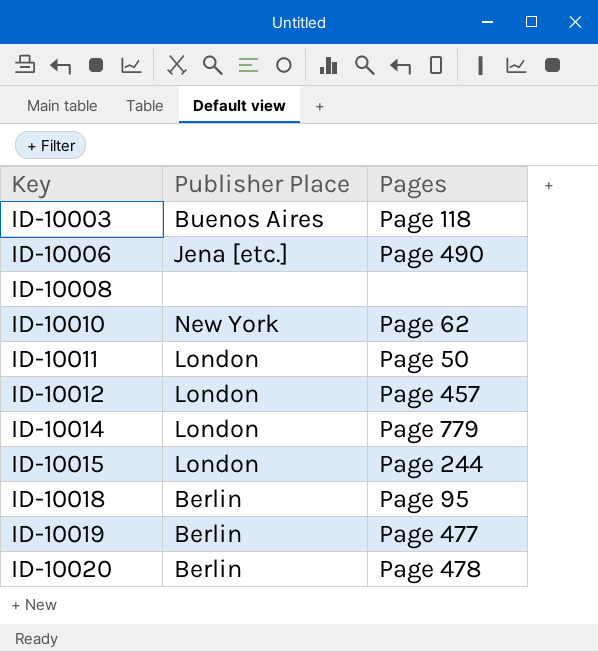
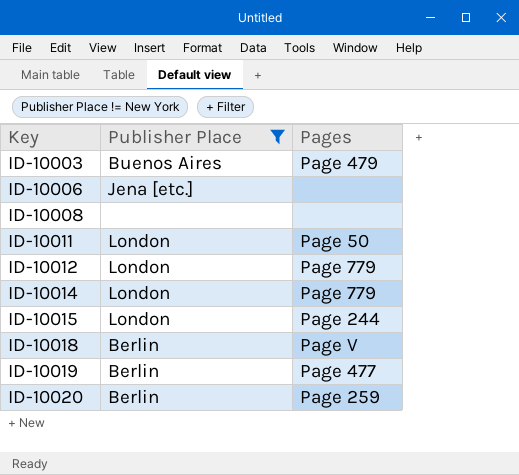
filter: none -> Publisher Place != New York
ID-10003 | Pages: Page 118 -> Page 479
ID-10006 | Pages: Page 490 -> none
ID-10012 | Pages: Page 457 -> Page 779
ID-10018 | Pages: Page 95 -> Page V
ID-10020 | Pages: Page 478 -> Page 259

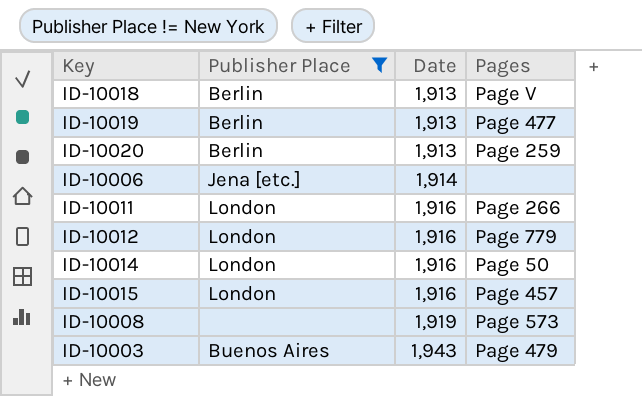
row order: Key ascending -> Date ascending
column Date | position: none -> 3
ID-10011 | Pages: Page 50 -> Page 266
ID-10014 | Pages: Page 779 -> Page 50
ID-10015 | Pages: Page 244 -> Page 457
ID-10008 | Pages: none -> Page 573

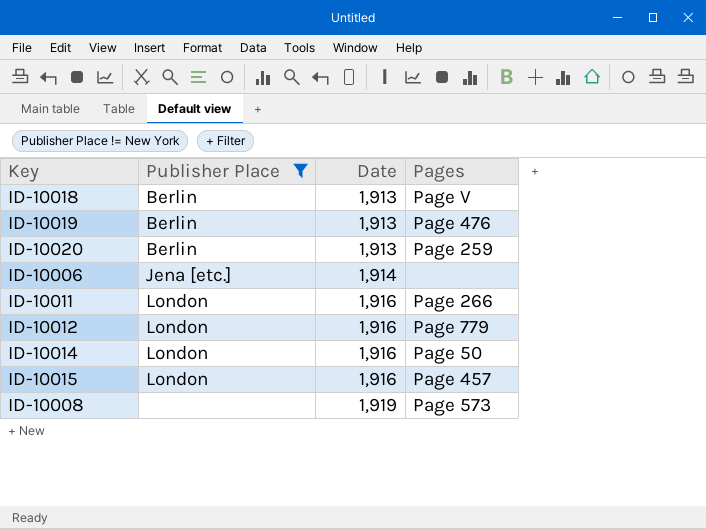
row ID-10003: Buenos Aires | 1,943 | Page 479 -> none
ID-10019 | Pages: Page 477 -> Page 476

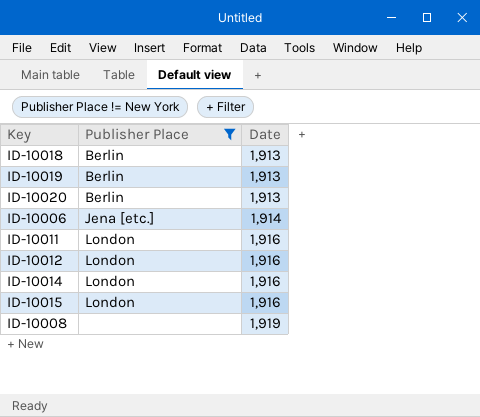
column Pages | position: 4 -> none

